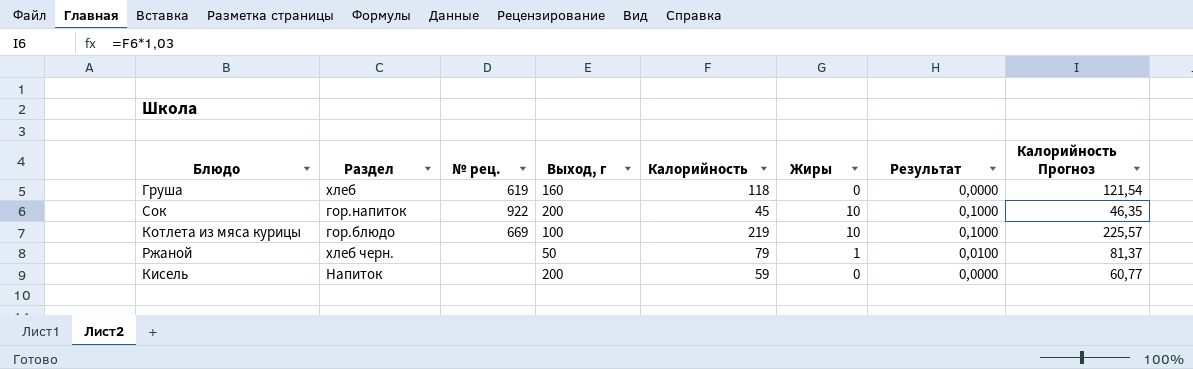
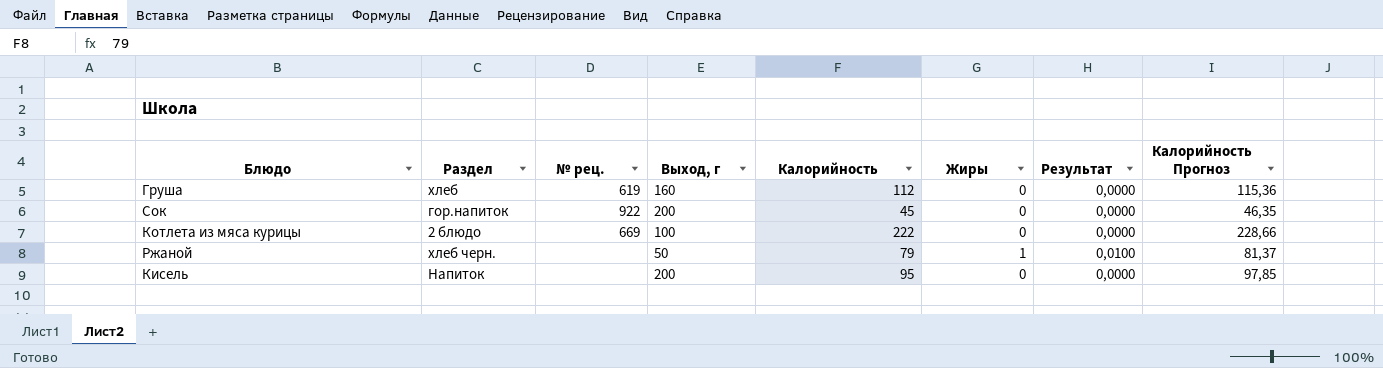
Груша | Калорийность: 118 -> 112
Груша | Калорийность Прогноз: 121,54 -> 115,36
Сок | Жиры: 10 -> 0
Сок | Результат: 0,1000 -> 0,0000
Котлета из мяса курицы | Раздел: гор.блюдо -> 2 блюдо
Котлета из мяса курицы | Калорийность: 219 -> 222
Котлета из мяса курицы | Жиры: 10 -> 0
Котлета из мяса курицы | Результат: 0,1000 -> 0,0000
Котлета из мяса курицы | Калорийность Прогноз: 225,57 -> 228,66
Кисель | Калорийность: 59 -> 95
Кисель | Калорийность Прогноз: 60,77 -> 97,85

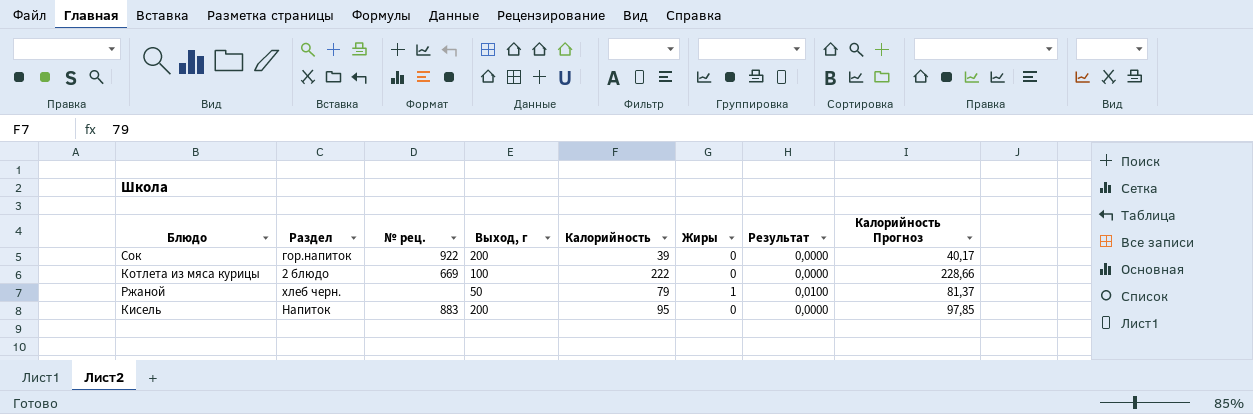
row Груша: хлеб | 619 | 160 | 112 | 0 | 0,0000 | 115,36 -> none
Сок | Калорийность: 45 -> 39
Сок | Калорийность Прогноз: 46,35 -> 40,17
Кисель | № рец.: none -> 883

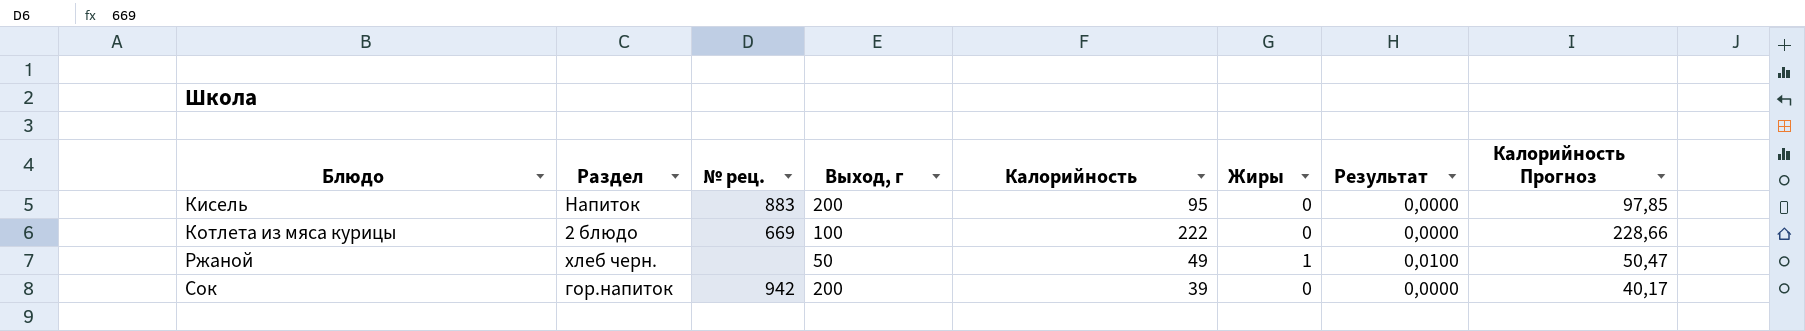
row order: none -> Блюдо ascending
Ржаной | Калорийность: 79 -> 49
Ржаной | Калорийность Прогноз: 81,37 -> 50,47
Сок | № рец.: 922 -> 942

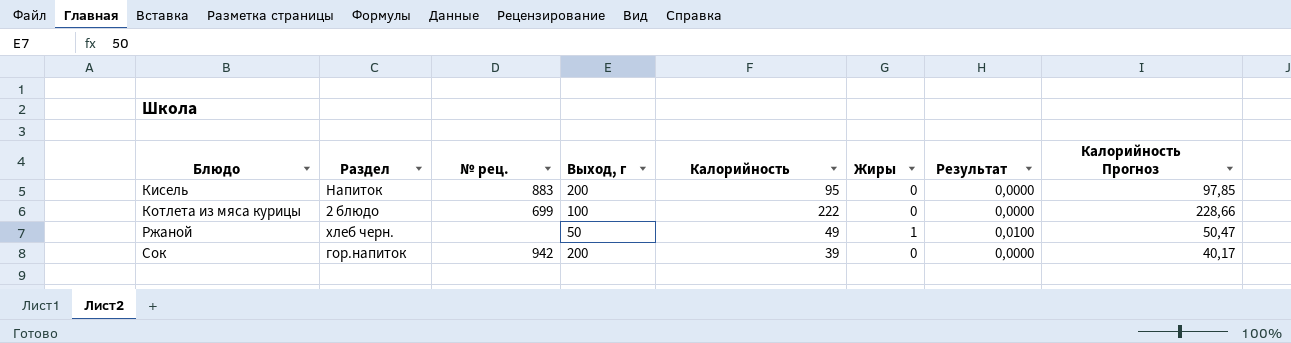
Котлета из мяса курицы | № рец.: 669 -> 699

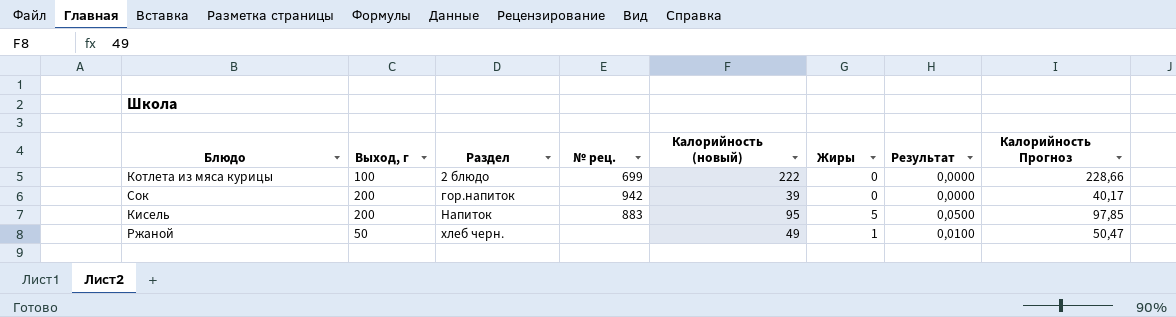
row order: Блюдо ascending -> Раздел ascending
column Выход, г | position: 4 -> 2
column name: Калорийность -> Калорийность (новый)
Кисель | Жиры: 0 -> 5
Кисель | Результат: 0,0000 -> 0,0500

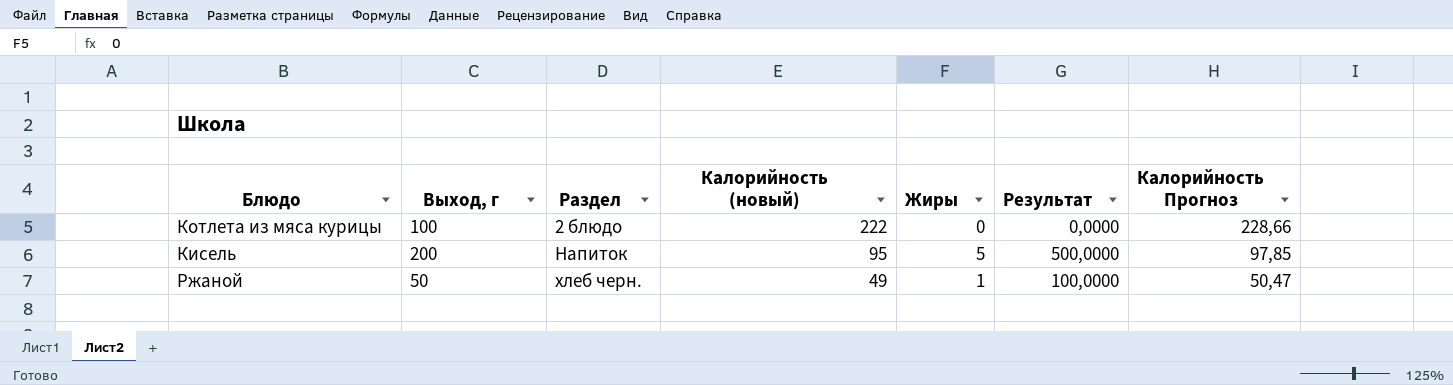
column № рец. | position: 4 -> none
column Результат | formula: [Жиры] * 0,01 -> [Жиры] * 100
row Сок: 200 | гор.напиток | 942 | 39 | 0 | 0,0000 | 40,17 -> none

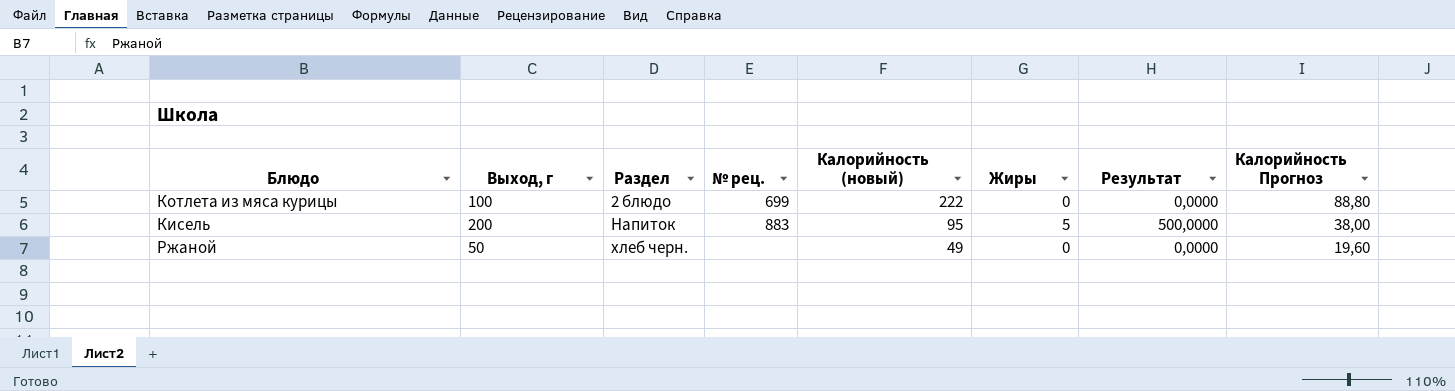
column № рец. | position: none -> 4
column Калорийность Прогноз | formula: [Калорийность (новый)] * 1,03 -> [Калорийность (новый)] * 0,4
Ржаной | Жиры: 1 -> 0
Ржаной | Результат: 100,0000 -> 0,0000

